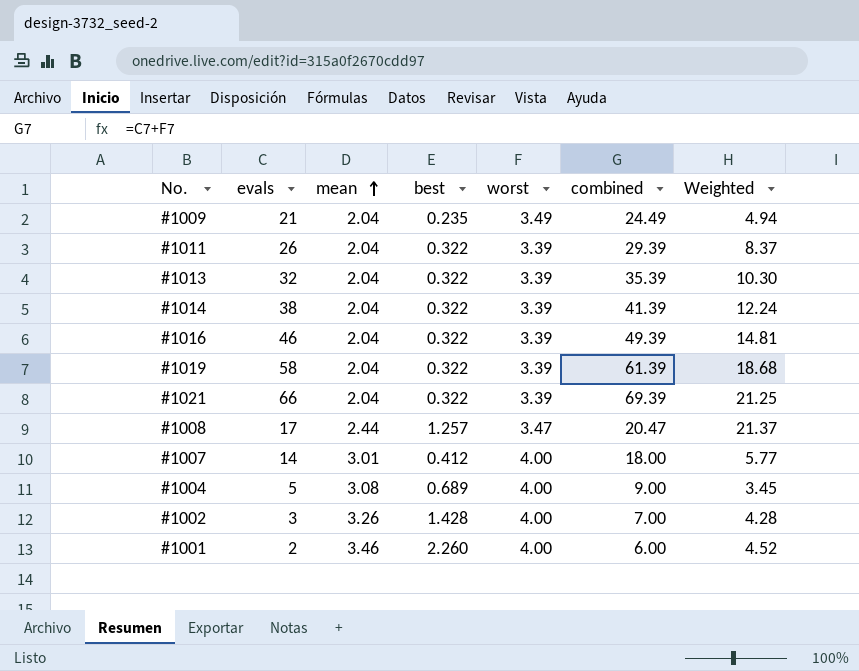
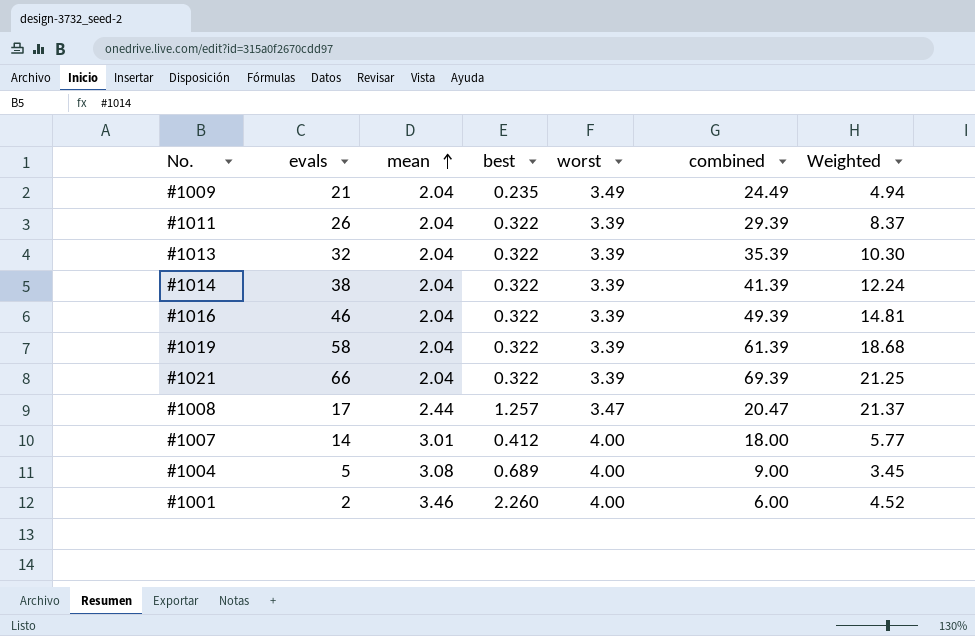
row #1002: 3 | 3.26 | 1.428 | 4.00 | 7.00 | 4.28 -> none

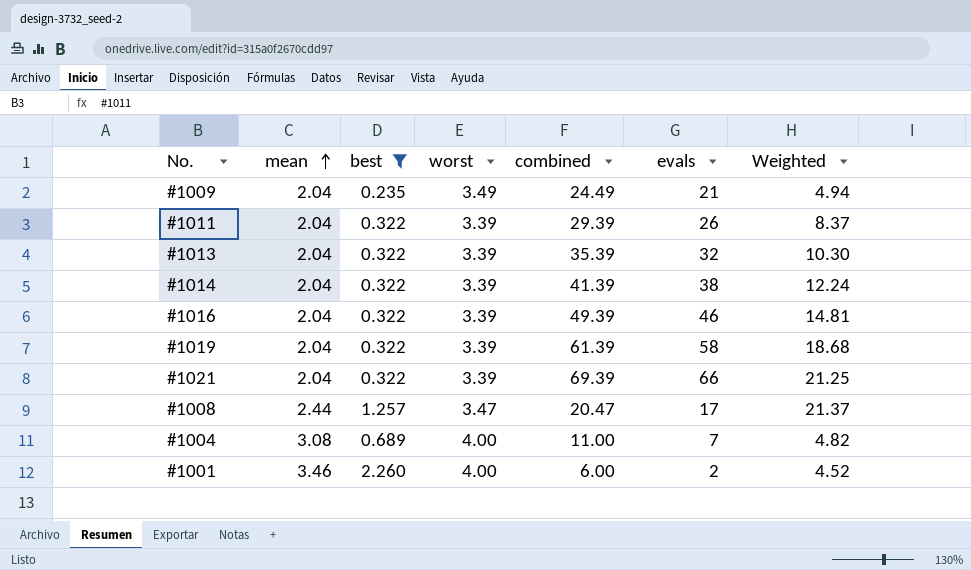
filter: none -> best != 0.412
column evals | position: 2 -> 6
#1004 | combined: 9.00 -> 11.00
#1004 | evals: 5 -> 7
#1004 | Weighted: 3.45 -> 4.82

